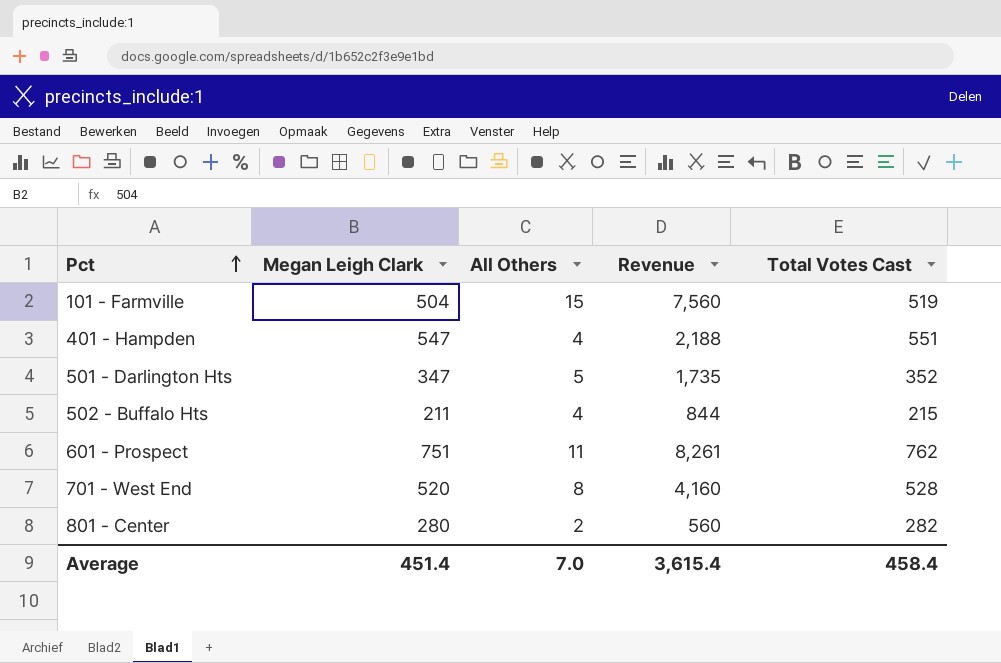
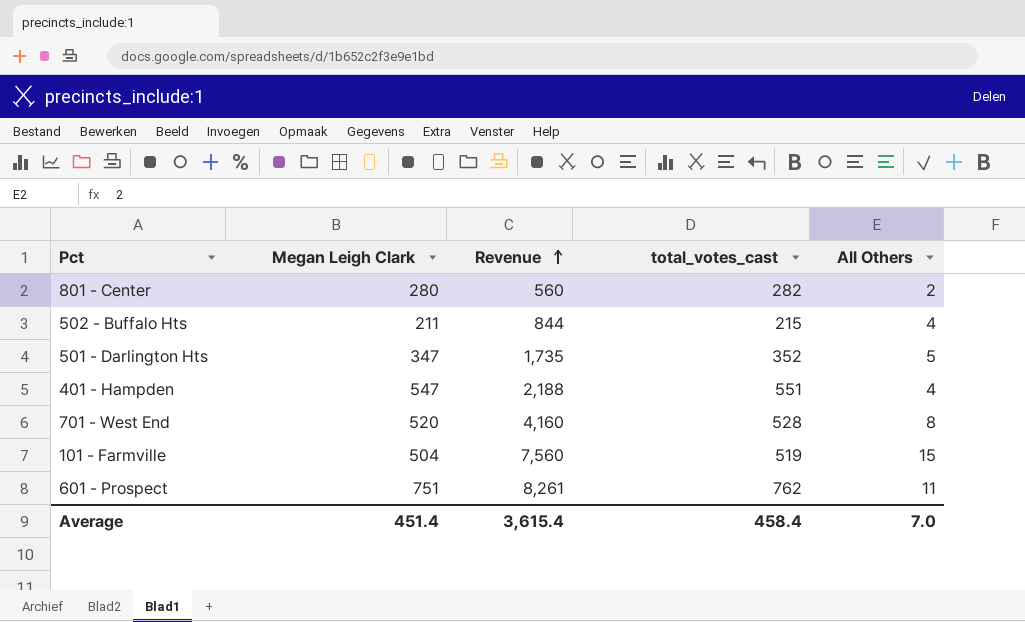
row order: Pct ascending -> Revenue ascending
column name: Total Votes Cast -> total_votes_cast
column All Others | position: 3 -> 5

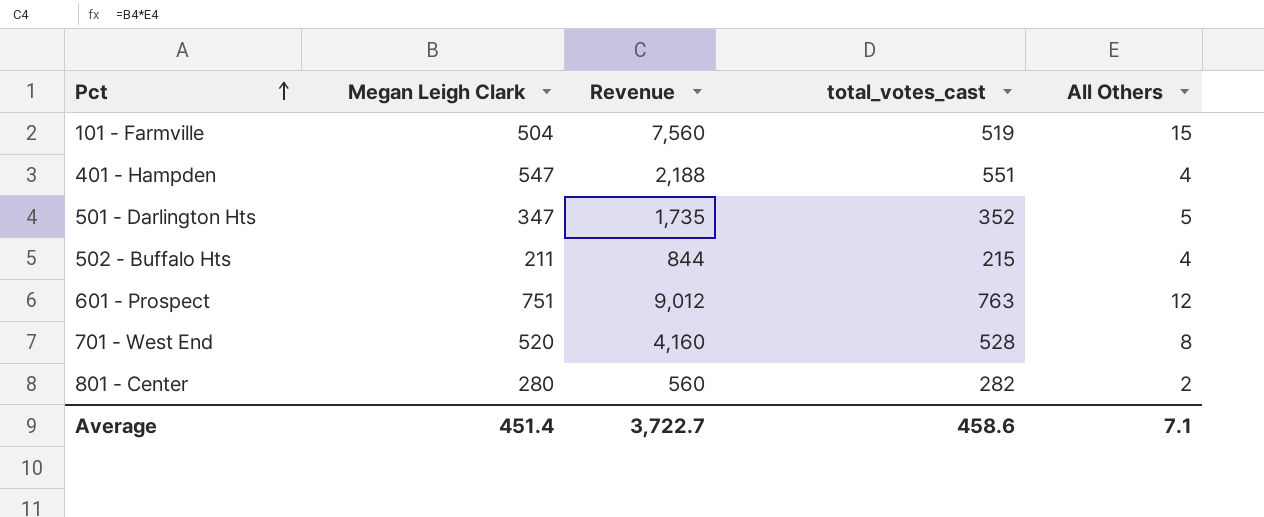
row order: Revenue ascending -> Pct ascending
601 - Prospect | Revenue: 8,261 -> 9,012
601 - Prospect | total_votes_cast: 762 -> 763
601 - Prospect | All Others: 11 -> 12
Average | Revenue: 3,615.4 -> 3,722.7
Average | total_votes_cast: 458.4 -> 458.6
Average | All Others: 7.0 -> 7.1

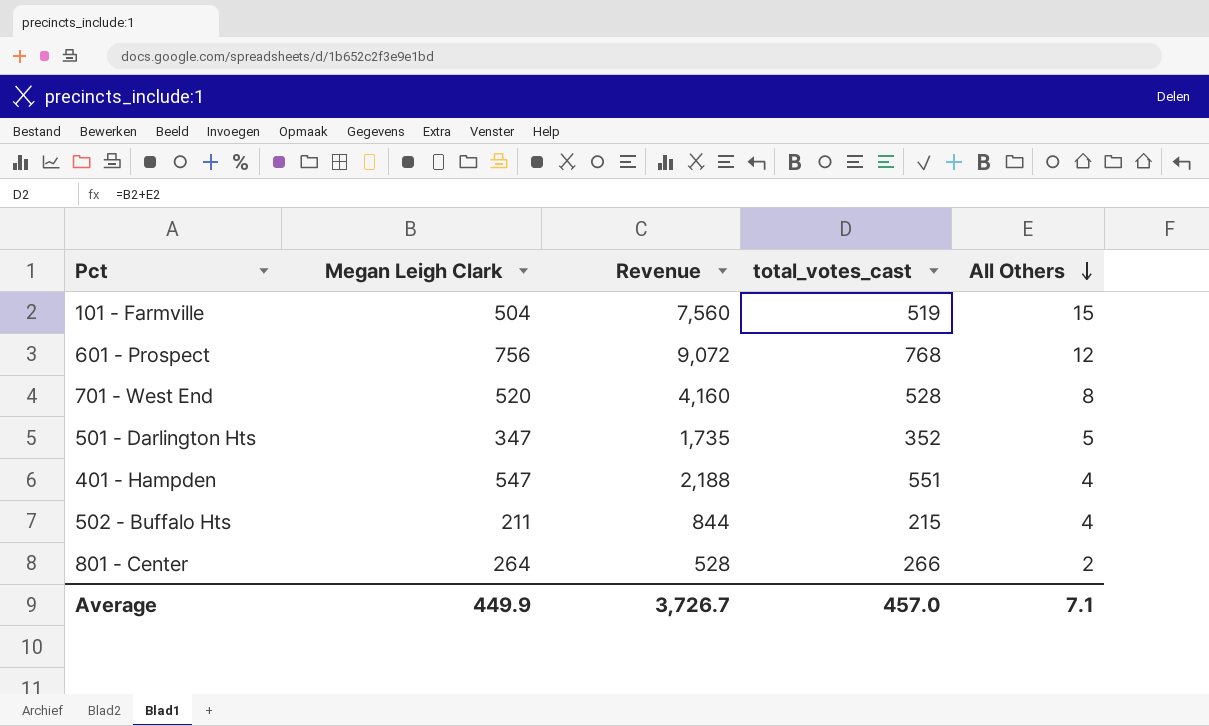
row order: Pct ascending -> All Others descending
601 - Prospect | Megan Leigh Clark: 751 -> 756
601 - Prospect | Revenue: 9,012 -> 9,072
601 - Prospect | total_votes_cast: 763 -> 768
801 - Center | Megan Leigh Clark: 280 -> 264
801 - Center | Revenue: 560 -> 528
801 - Center | total_votes_cast: 282 -> 266
Average | Megan Leigh Clark: 451.4 -> 449.9
Average | Revenue: 3,722.7 -> 3,726.7
Average | total_votes_cast: 458.6 -> 457.0

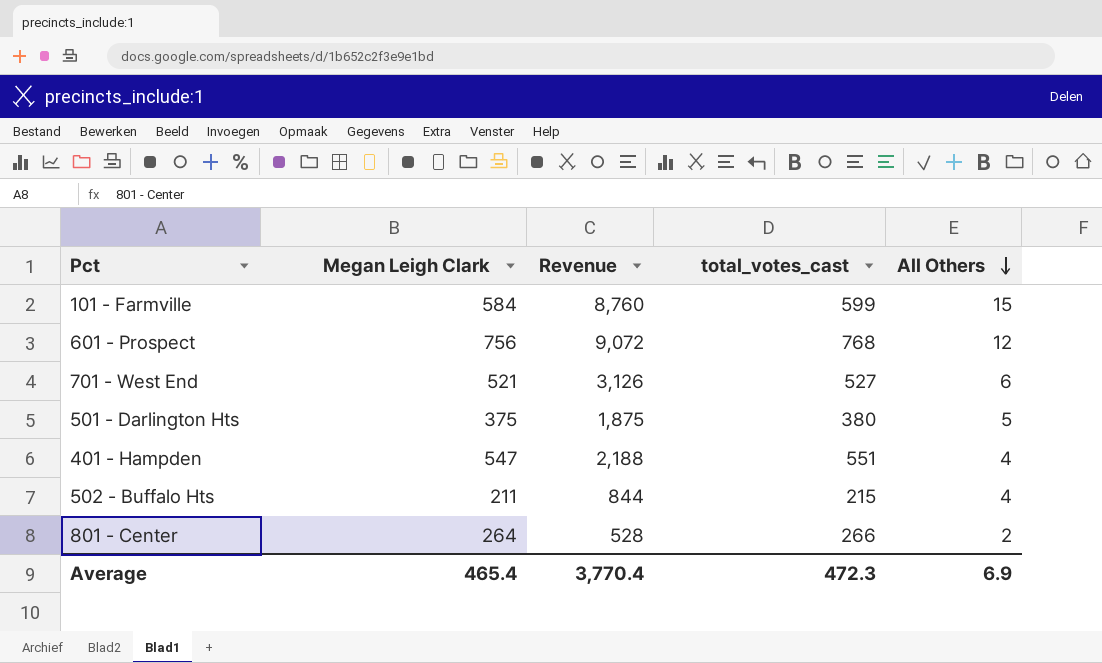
101 - Farmville | Megan Leigh Clark: 504 -> 584
101 - Farmville | Revenue: 7,560 -> 8,760
101 - Farmville | total_votes_cast: 519 -> 599
701 - West End | Megan Leigh Clark: 520 -> 521
701 - West End | Revenue: 4,160 -> 3,126
701 - West End | total_votes_cast: 528 -> 527
701 - West End | All Others: 8 -> 6
501 - Darlington Hts | Megan Leigh Clark: 347 -> 375
501 - Darlington Hts | Revenue: 1,735 -> 1,875
501 - Darlington Hts | total_votes_cast: 352 -> 380
Average | Megan Leigh Clark: 449.9 -> 465.4
Average | Revenue: 3,726.7 -> 3,770.4
Average | total_votes_cast: 457.0 -> 472.3
Average | All Others: 7.1 -> 6.9

